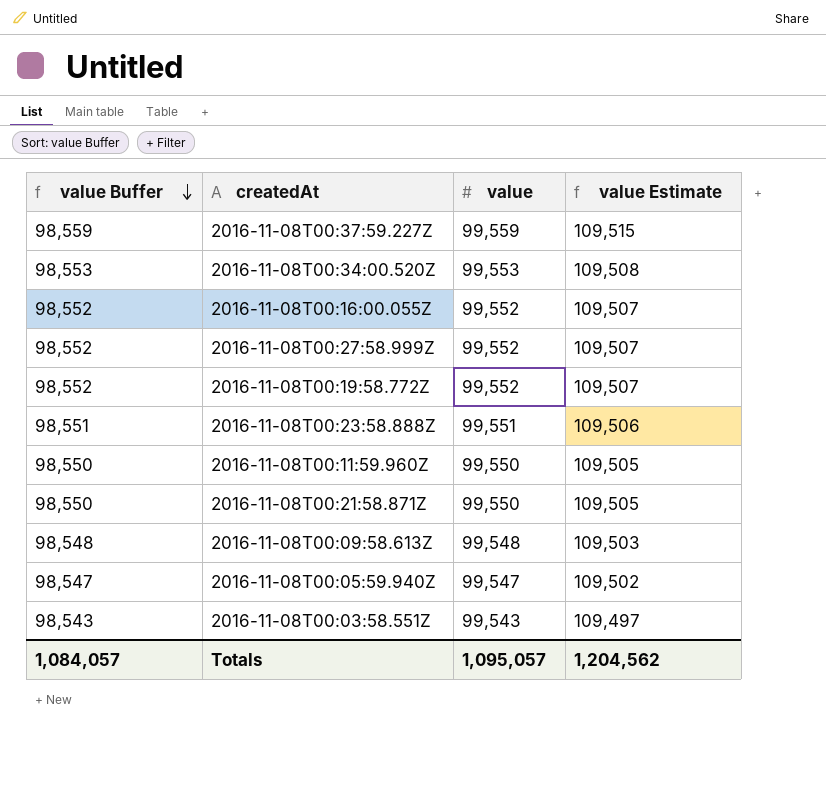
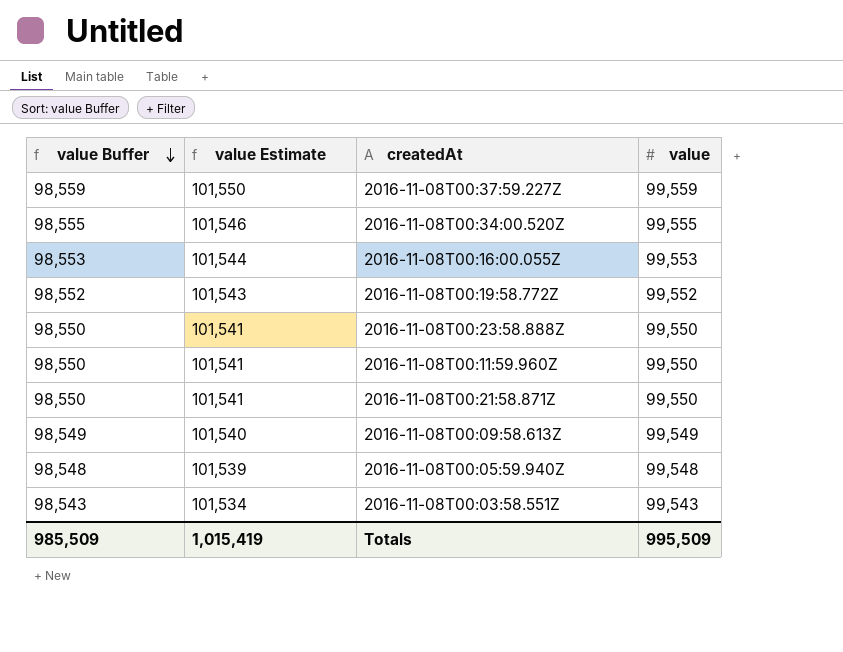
column value Estimate | formula: [value] * 1.1 -> [value] * 1.02
column value Estimate | position: 4 -> 2
row 2016-11-08T00:27:58.999Z: 98,552 | 99,552 | 109,507 -> none
2016-11-08T00:34:00.520Z | value Buffer: 98,553 -> 98,555
2016-11-08T00:34:00.520Z | value: 99,553 -> 99,555
2016-11-08T00:16:00.055Z | value Buffer: 98,552 -> 98,553
2016-11-08T00:16:00.055Z | value: 99,552 -> 99,553
2016-11-08T00:23:58.888Z | value Buffer: 98,551 -> 98,550
2016-11-08T00:23:58.888Z | value: 99,551 -> 99,550
2016-11-08T00:09:58.613Z | value Buffer: 98,548 -> 98,549
2016-11-08T00:09:58.613Z | value: 99,548 -> 99,549
2016-11-08T00:05:59.940Z | value Buffer: 98,547 -> 98,548
2016-11-08T00:05:59.940Z | value: 99,547 -> 99,548
Totals | value Buffer: 1,084,057 -> 985,509
Totals | value Estimate: 1,204,562 -> 1,015,419
Totals | value: 1,095,057 -> 995,509

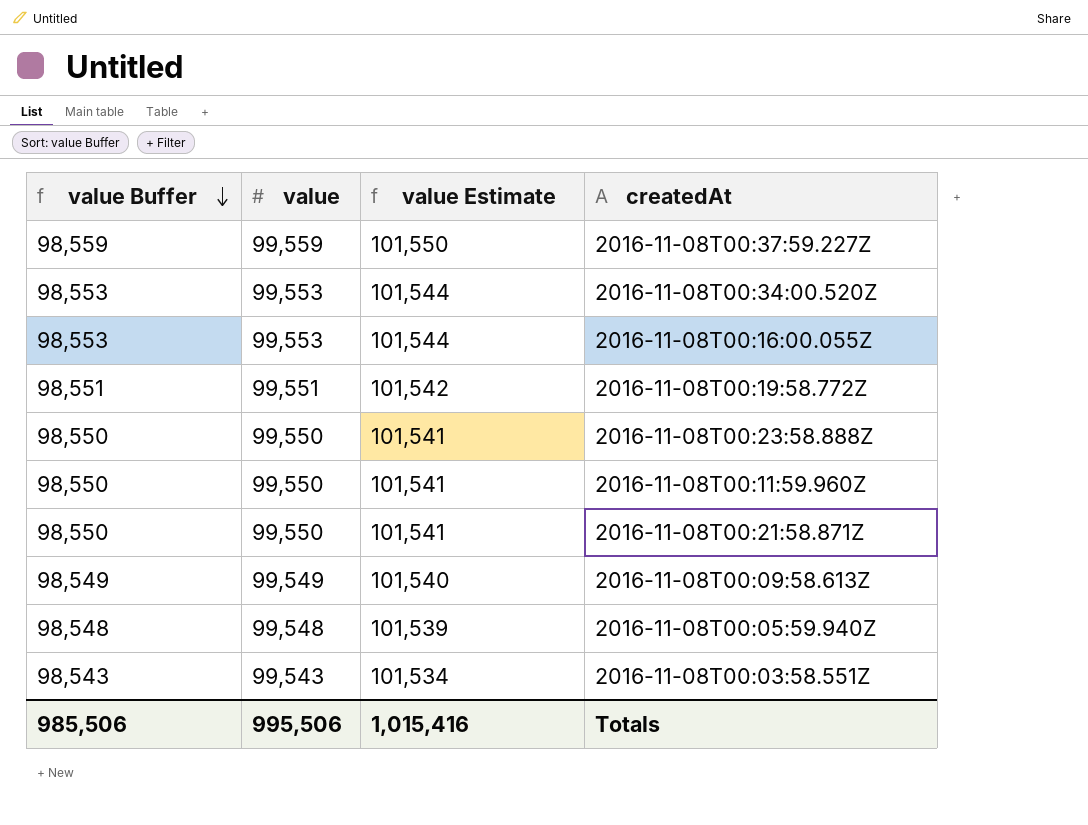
column value | position: 4 -> 2
2016-11-08T00:34:00.520Z | value Buffer: 98,555 -> 98,553
2016-11-08T00:34:00.520Z | value: 99,555 -> 99,553
2016-11-08T00:34:00.520Z | value Estimate: 101,546 -> 101,544
2016-11-08T00:19:58.772Z | value Buffer: 98,552 -> 98,551
2016-11-08T00:19:58.772Z | value: 99,552 -> 99,551
2016-11-08T00:19:58.772Z | value Estimate: 101,543 -> 101,542
Totals | value Buffer: 985,509 -> 985,506
Totals | value: 995,509 -> 995,506
Totals | value Estimate: 1,015,419 -> 1,015,416

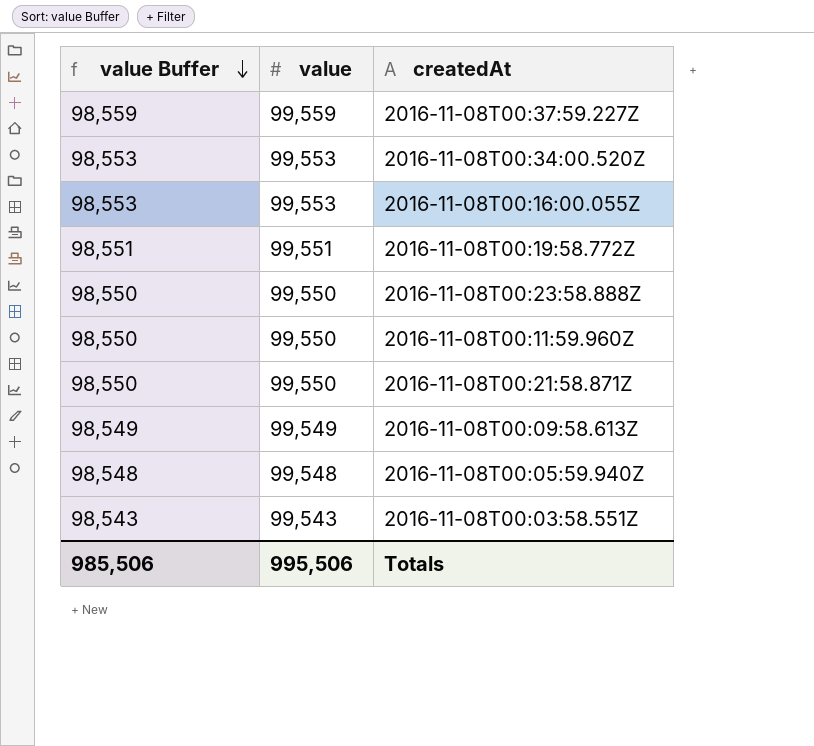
column value Estimate | formula: [value] * 1.02 -> none

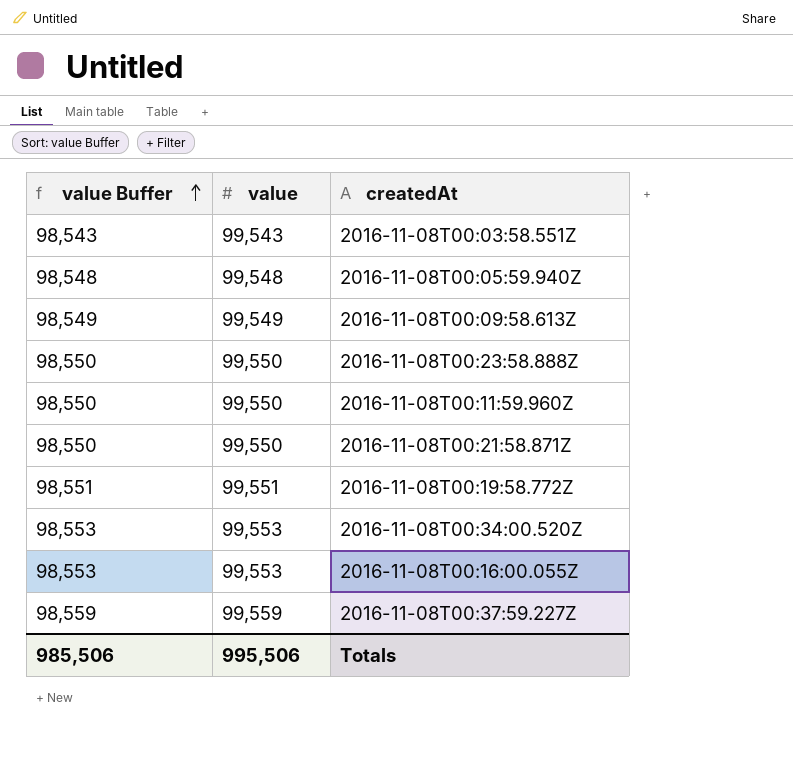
row order: value Buffer descending -> value Buffer ascending

